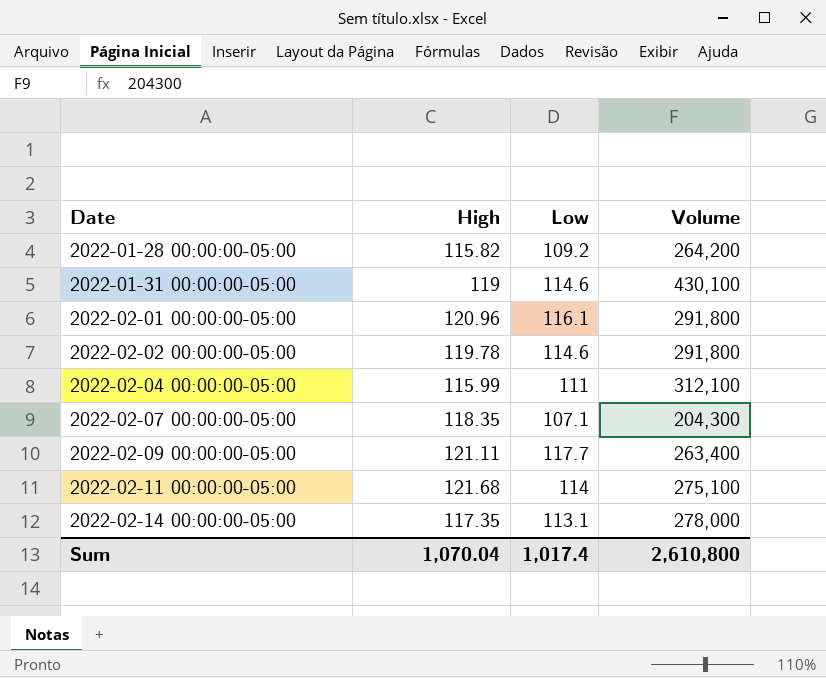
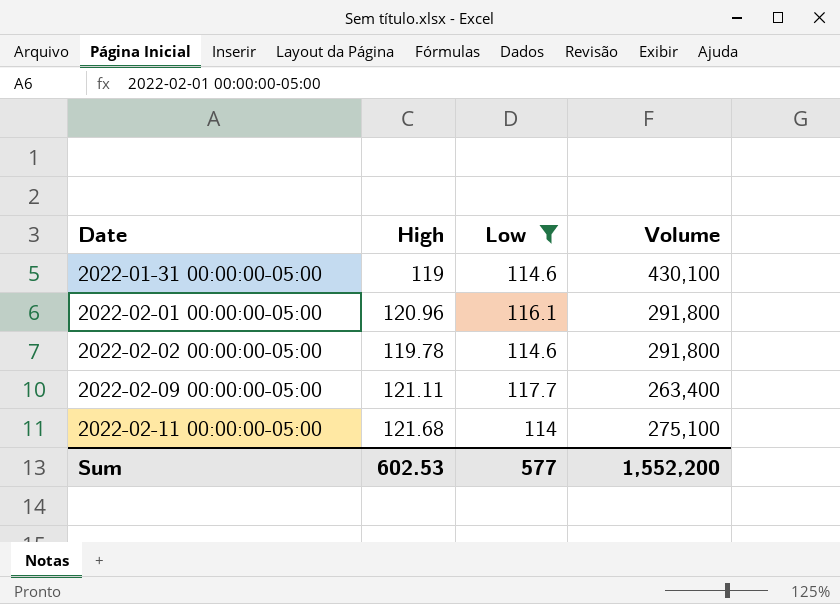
filter: none -> Low >= 114
Sum | High: 1,070.04 -> 602.53
Sum | Low: 1,017.4 -> 577
Sum | Volume: 2,610,800 -> 1,552,200

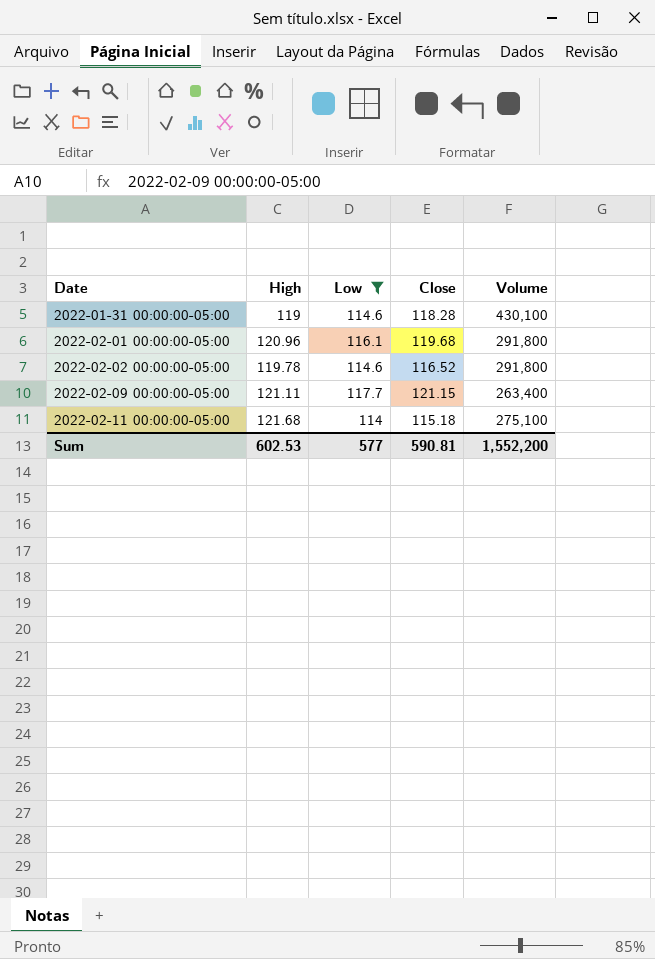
column Close | position: none -> 4

